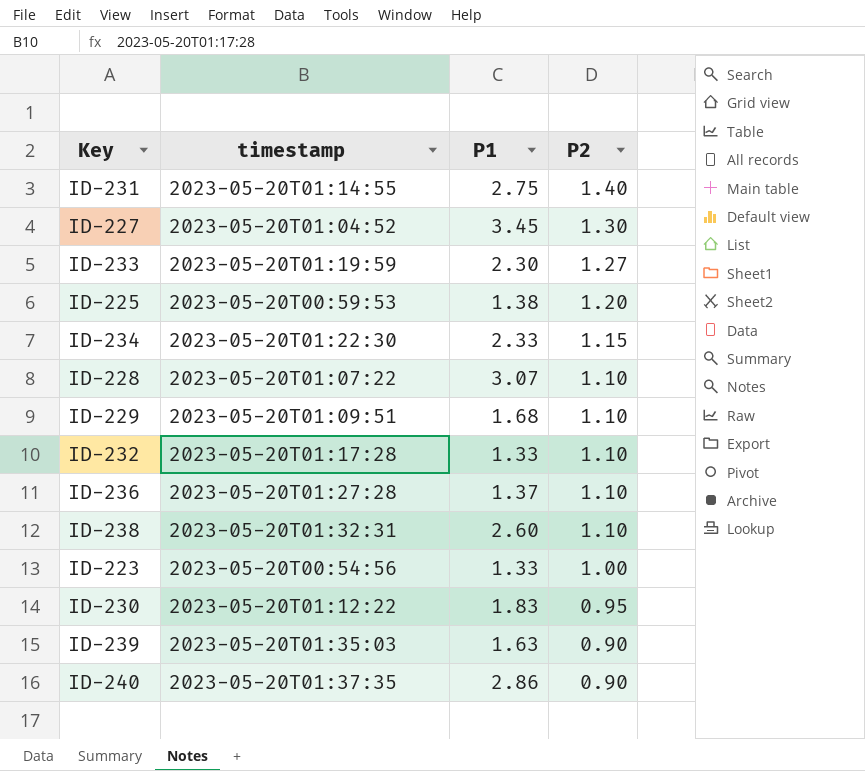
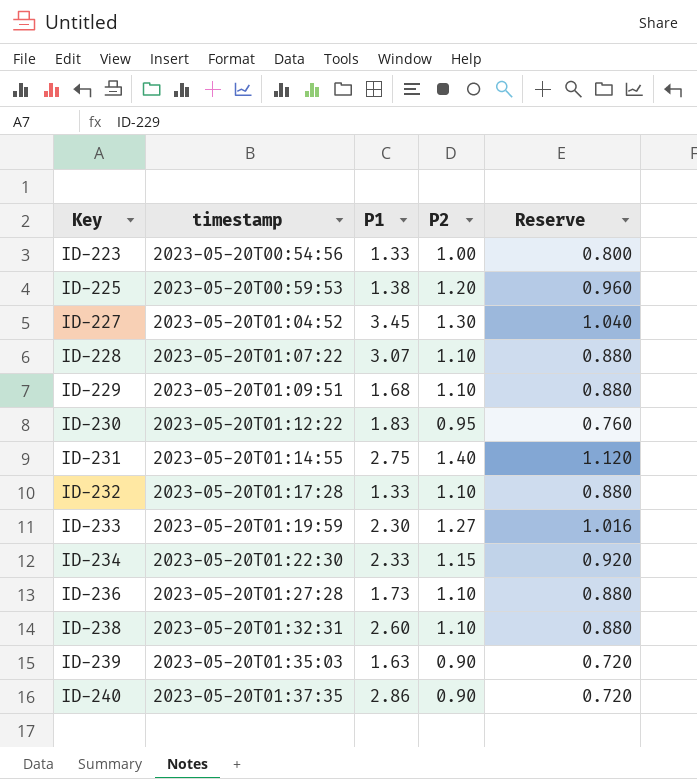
row order: P2 descending -> Key ascending
column Reserve | formula: none -> [P2] * 0.8
ID-236 | P1: 1.37 -> 1.73

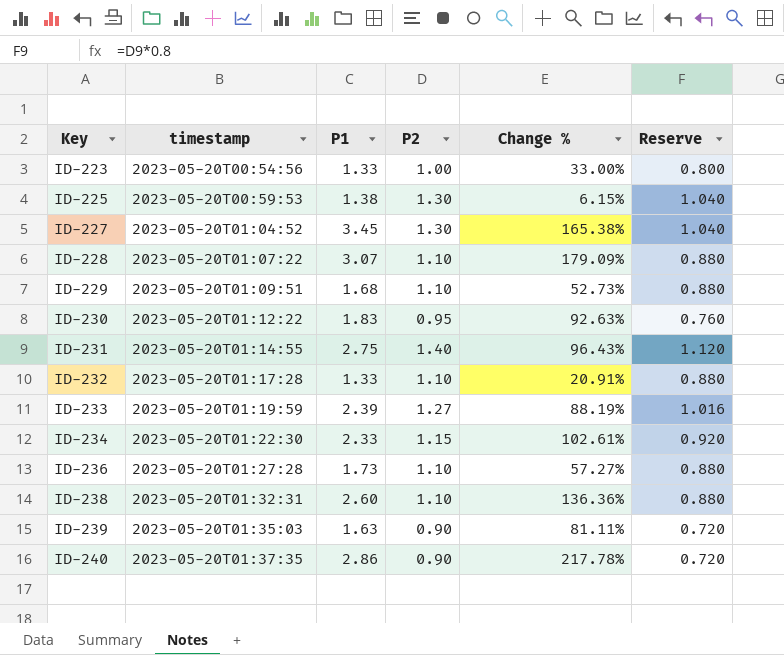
column Change % | formula: none -> ([P1] - [P2]) / [P2]
ID-225 | P2: 1.20 -> 1.30
ID-225 | Reserve: 0.960 -> 1.040
ID-233 | P1: 2.30 -> 2.39

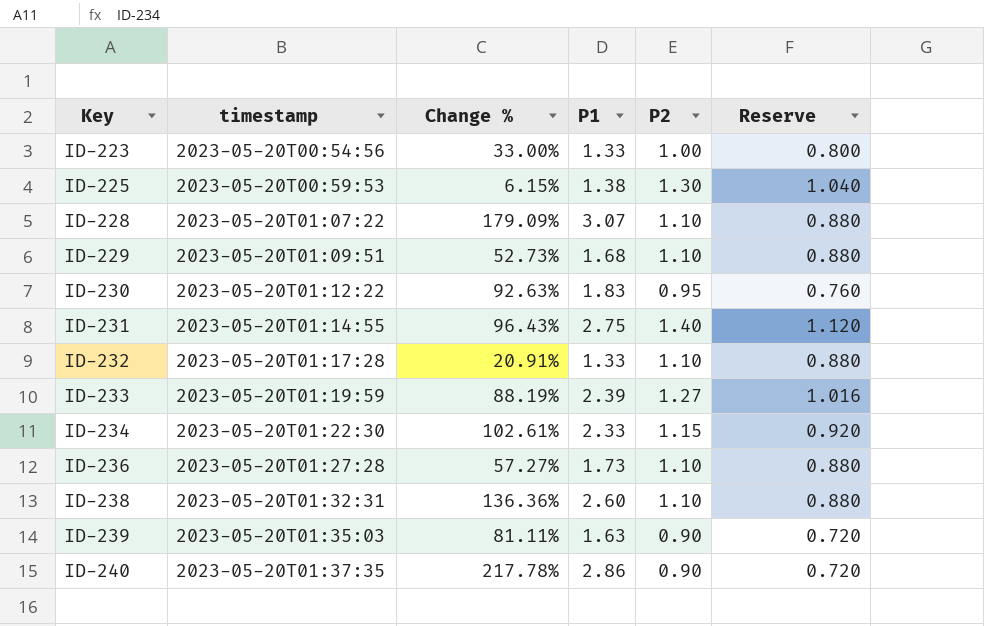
column Change % | position: 5 -> 3
row ID-227: 2023-05-20T01:04:52 | 3.45 | 1.30 | 165.38% | 1.040 -> none

